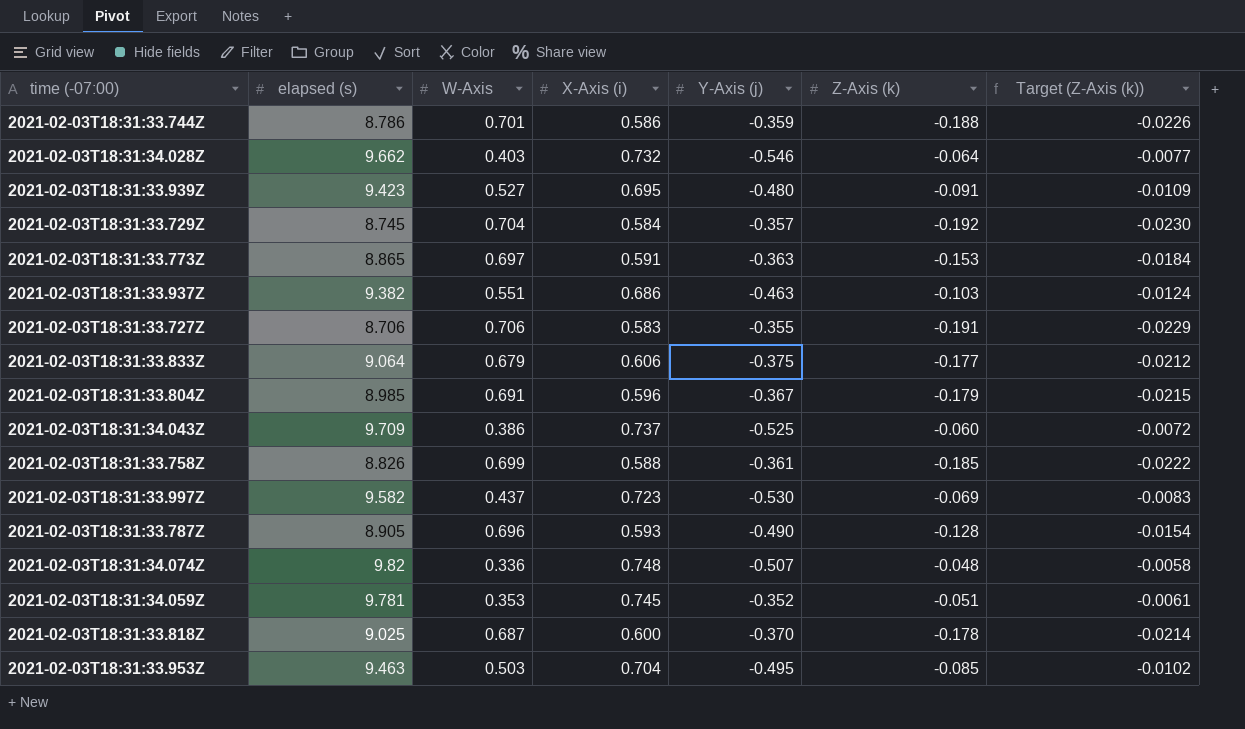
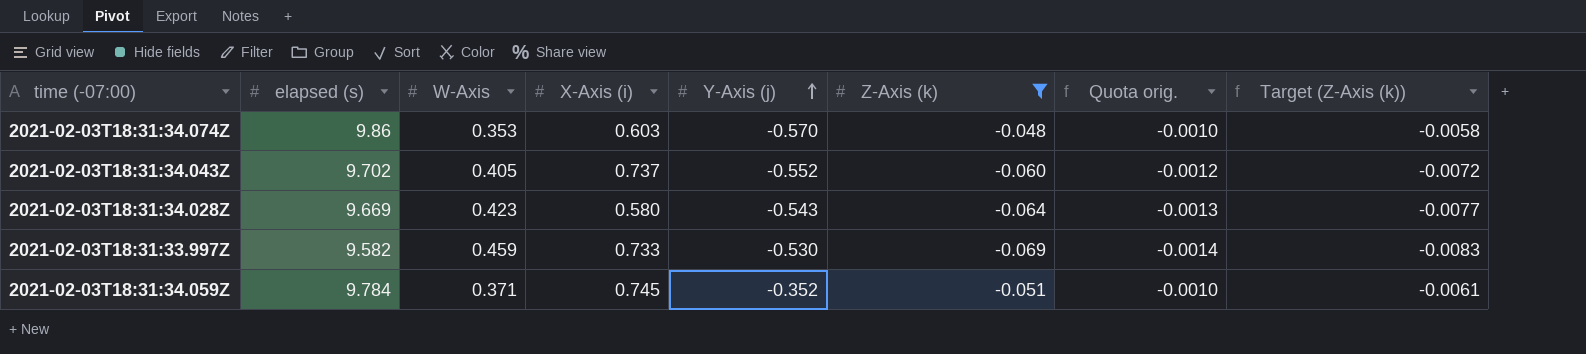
filter: none -> Z-Axis (k) >= -0.069
row order: none -> Y-Axis (j) ascending
column Quota orig. | formula: none -> [Z-Axis (k)] * 0.02
2021-02-03T18:31:34.074Z | elapsed (s): 9.82 -> 9.86
2021-02-03T18:31:34.074Z | W-Axis: 0.336 -> 0.353
2021-02-03T18:31:34.074Z | X-Axis (i): 0.748 -> 0.603
2021-02-03T18:31:34.074Z | Y-Axis (j): -0.507 -> -0.570
2021-02-03T18:31:34.043Z | elapsed (s): 9.709 -> 9.702
2021-02-03T18:31:34.043Z | W-Axis: 0.386 -> 0.405
2021-02-03T18:31:34.043Z | Y-Axis (j): -0.525 -> -0.552
2021-02-03T18:31:34.028Z | elapsed (s): 9.662 -> 9.669
2021-02-03T18:31:34.028Z | W-Axis: 0.403 -> 0.423
2021-02-03T18:31:34.028Z | X-Axis (i): 0.732 -> 0.580
2021-02-03T18:31:34.028Z | Y-Axis (j): -0.546 -> -0.543
2021-02-03T18:31:33.997Z | W-Axis: 0.437 -> 0.459
2021-02-03T18:31:33.997Z | X-Axis (i): 0.723 -> 0.733
2021-02-03T18:31:34.059Z | elapsed (s): 9.781 -> 9.784
2021-02-03T18:31:34.059Z | W-Axis: 0.353 -> 0.371

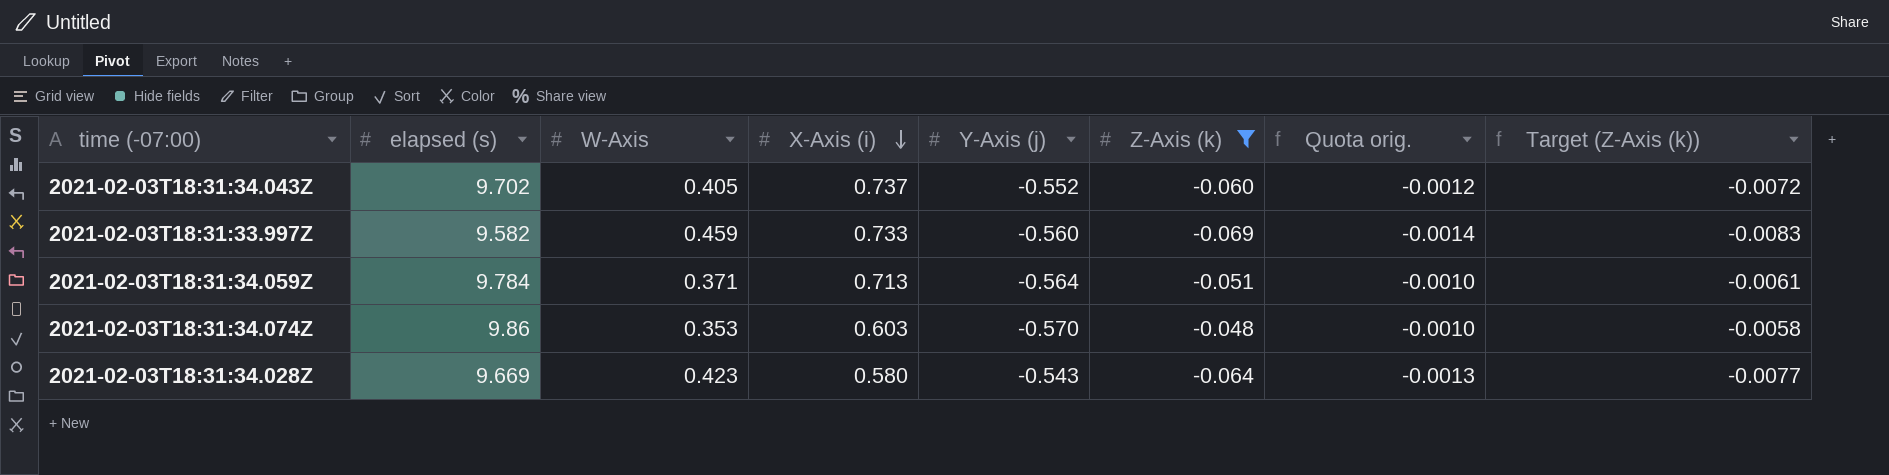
row order: Y-Axis (j) ascending -> X-Axis (i) descending
2021-02-03T18:31:33.997Z | Y-Axis (j): -0.530 -> -0.560
2021-02-03T18:31:34.059Z | X-Axis (i): 0.745 -> 0.713
2021-02-03T18:31:34.059Z | Y-Axis (j): -0.352 -> -0.564

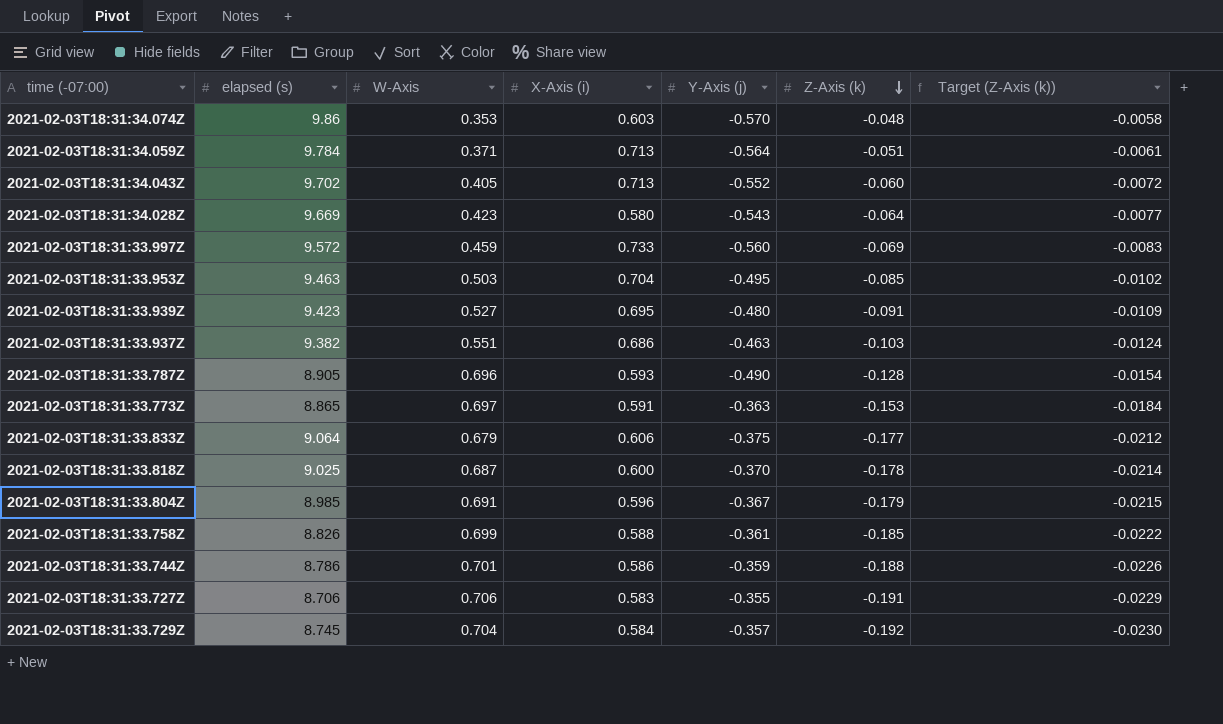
filter: Z-Axis (k) >= -0.069 -> none
row order: X-Axis (i) descending -> Z-Axis (k) descending
column Quota orig. | formula: [Z-Axis (k)] * 0.02 -> none
2021-02-03T18:31:34.043Z | X-Axis (i): 0.737 -> 0.713
2021-02-03T18:31:33.997Z | elapsed (s): 9.582 -> 9.572

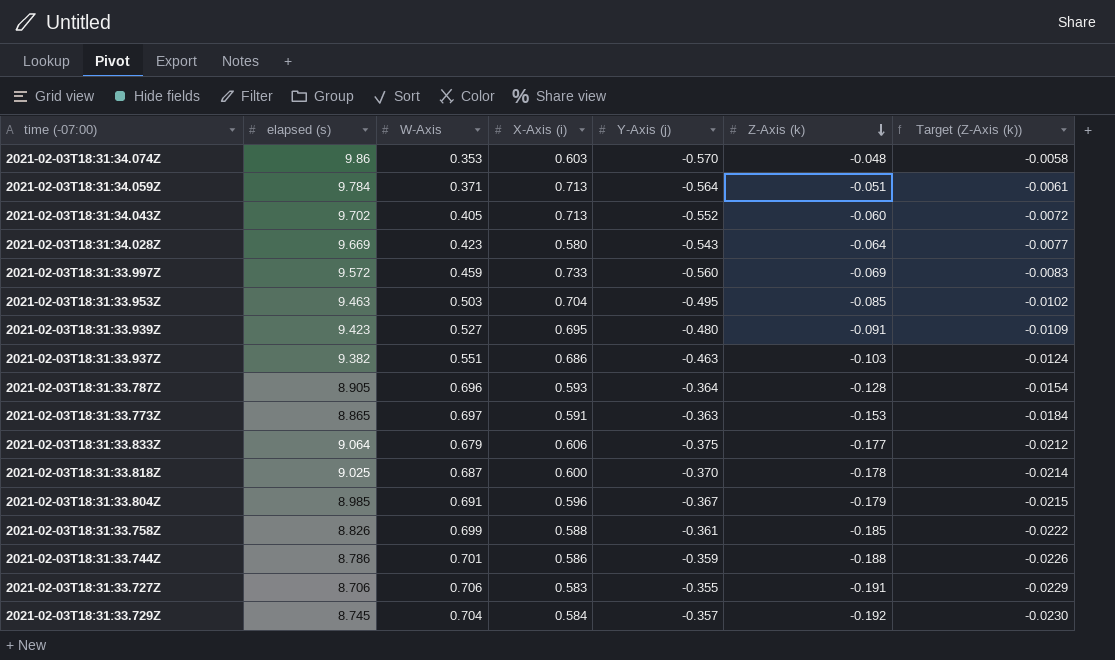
2021-02-03T18:31:33.787Z | Y-Axis (j): -0.490 -> -0.364

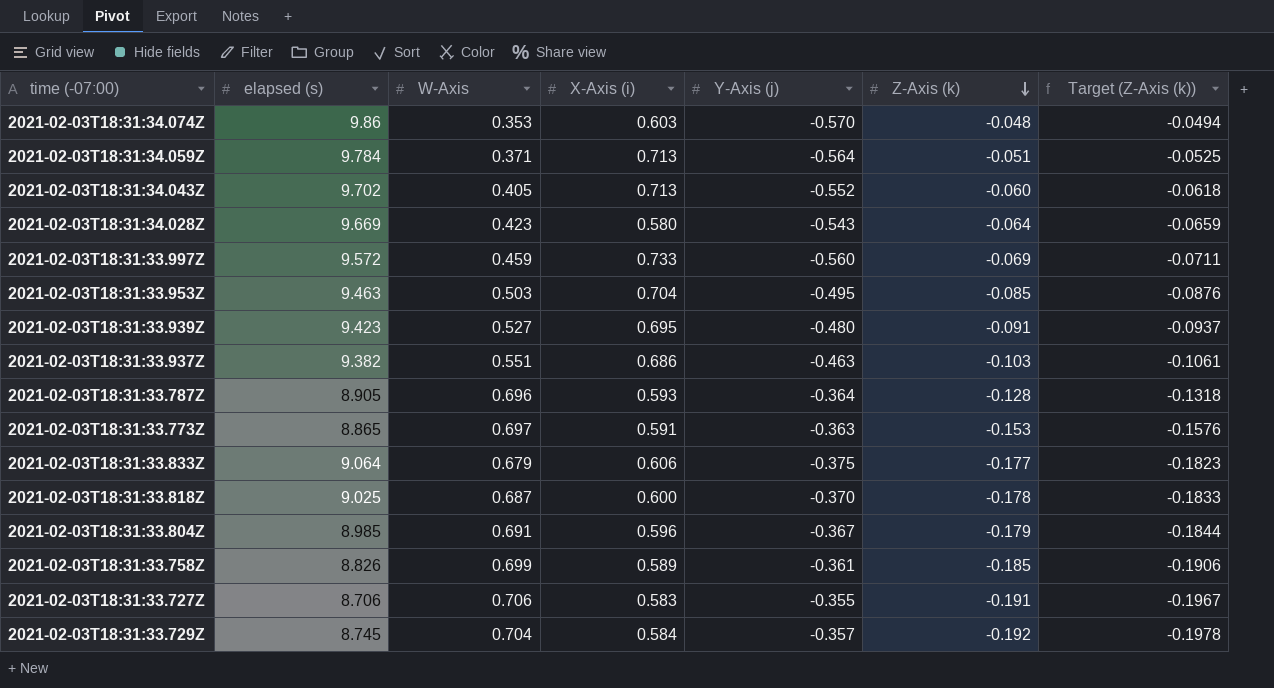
column Target (Z-Axis (k)) | formula: [Z-Axis (k)] * 0.12 -> [Z-Axis (k)] * 1.03
row 2021-02-03T18:31:33.744Z: 8.786 | 0.701 | 0.586 | -0.359 | -0.188 | -0.0226 -> none
2021-02-03T18:31:33.758Z | X-Axis (i): 0.588 -> 0.589

